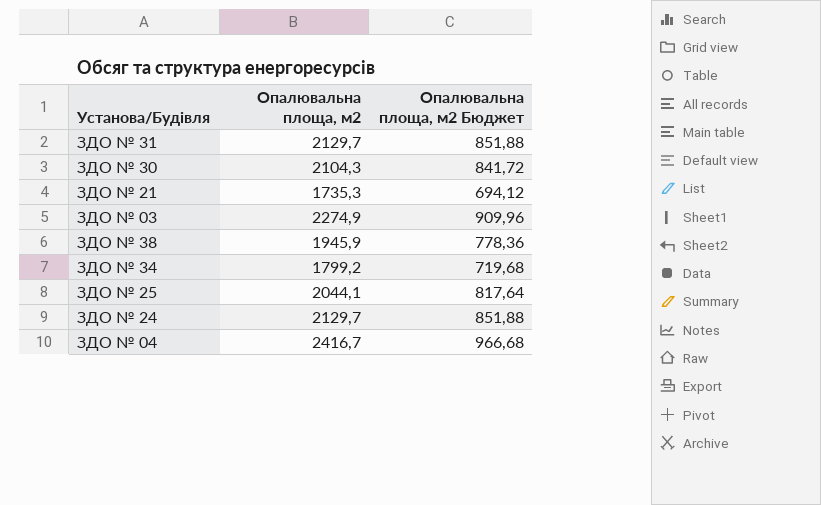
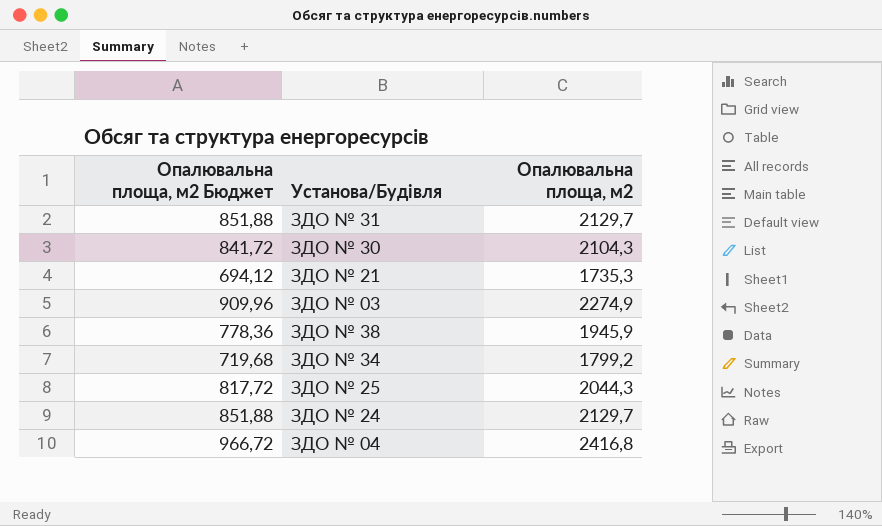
column Опалювальна площа, м2 Бюджет | position: 3 -> 1
ЗДО № 25 | Опалювальна площа, м2 Бюджет: 817,64 -> 817,72
ЗДО № 25 | Опалювальна площа, м2: 2044,1 -> 2044,3
ЗДО № 04 | Опалювальна площа, м2 Бюджет: 966,68 -> 966,72
ЗДО № 04 | Опалювальна площа, м2: 2416,7 -> 2416,8

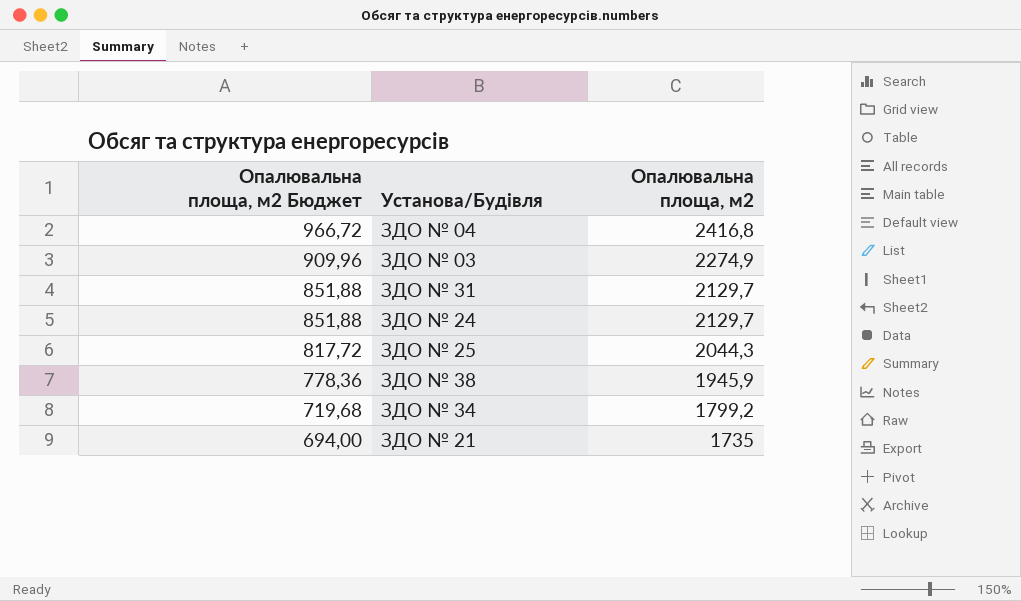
row order: none -> Опалювальна площа, м2 Бюджет descending
row ЗДО № 30: 841,72 | 2104,3 -> none
ЗДО № 21 | Опалювальна площа, м2 Бюджет: 694,12 -> 694,00
ЗДО № 21 | Опалювальна площа, м2: 1735,3 -> 1735

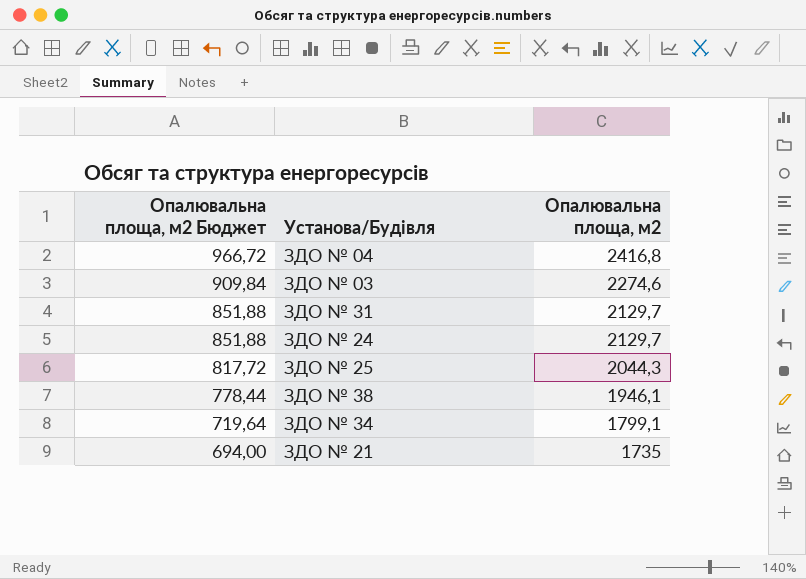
ЗДО № 03 | Опалювальна площа, м2 Бюджет: 909,96 -> 909,84
ЗДО № 03 | Опалювальна площа, м2: 2274,9 -> 2274,6
ЗДО № 38 | Опалювальна площа, м2 Бюджет: 778,36 -> 778,44
ЗДО № 38 | Опалювальна площа, м2: 1945,9 -> 1946,1
ЗДО № 34 | Опалювальна площа, м2 Бюджет: 719,68 -> 719,64
ЗДО № 34 | Опалювальна площа, м2: 1799,2 -> 1799,1

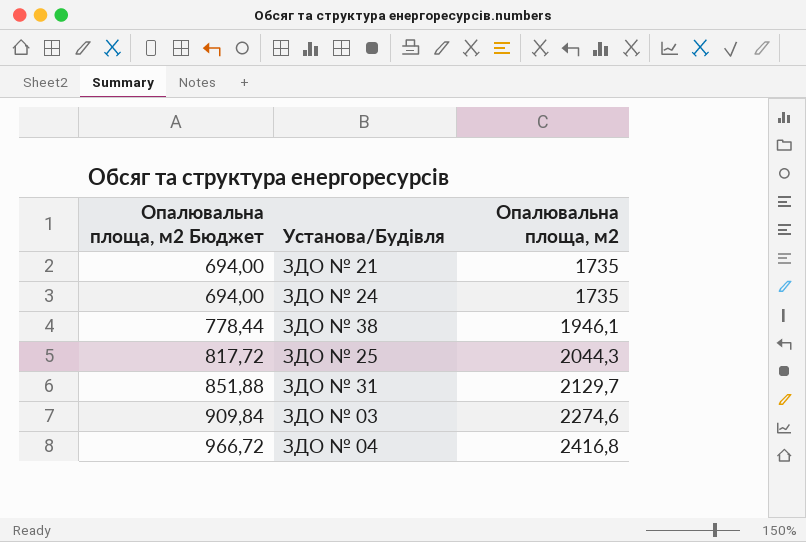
row order: Опалювальна площа, м2 Бюджет descending -> Опалювальна площа, м2 Бюджет ascending
row ЗДО № 34: 719,64 | 1799,1 -> none
ЗДО № 24 | Опалювальна площа, м2 Бюджет: 851,88 -> 694,00
ЗДО № 24 | Опалювальна площа, м2: 2129,7 -> 1735

